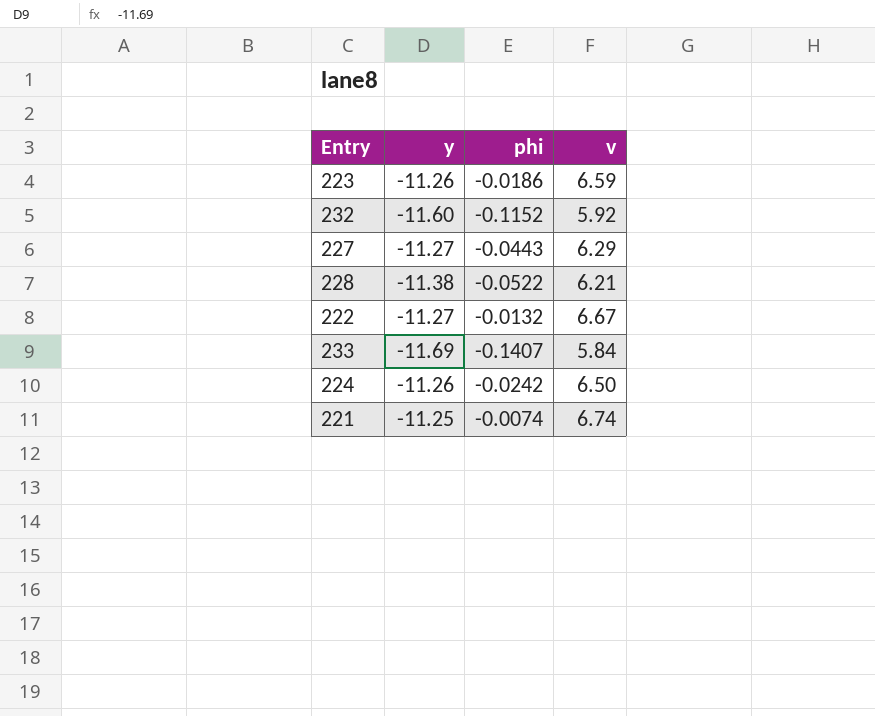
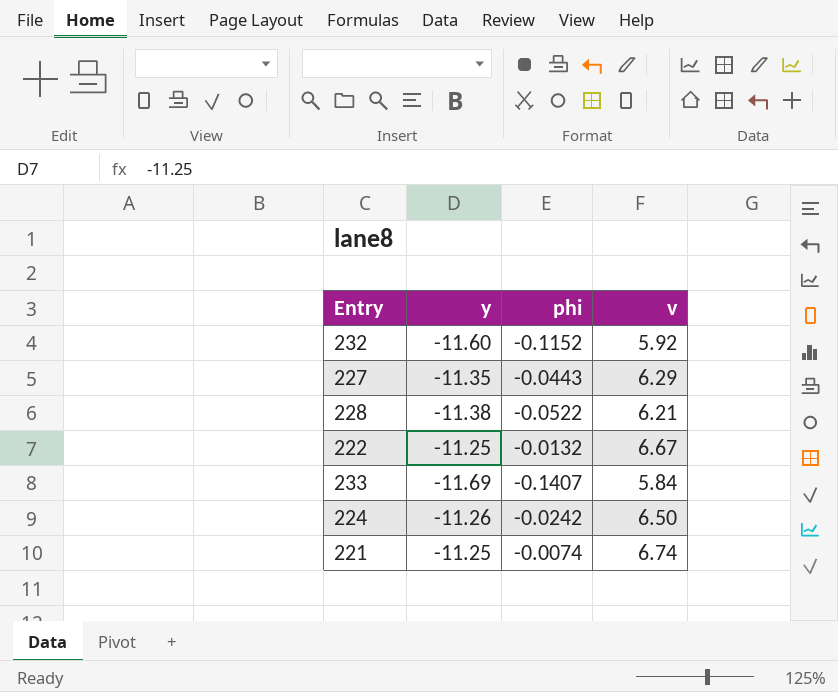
row 223: -11.26 | -0.0186 | 6.59 -> none
227 | y: -11.27 -> -11.35
222 | y: -11.27 -> -11.25

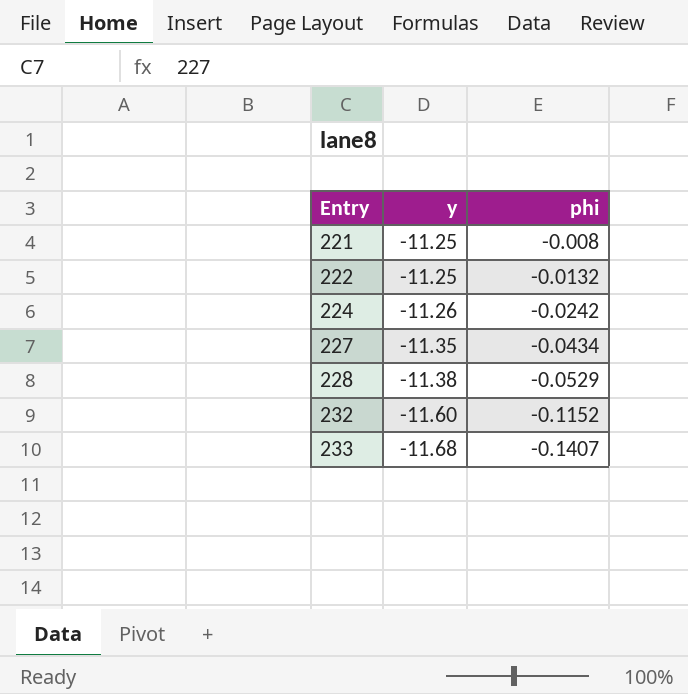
row order: none -> Entry ascending
column v | position: 4 -> none
221 | phi: -0.0074 -> -0.008
227 | phi: -0.0443 -> -0.0434
228 | phi: -0.0522 -> -0.0529
233 | y: -11.69 -> -11.68

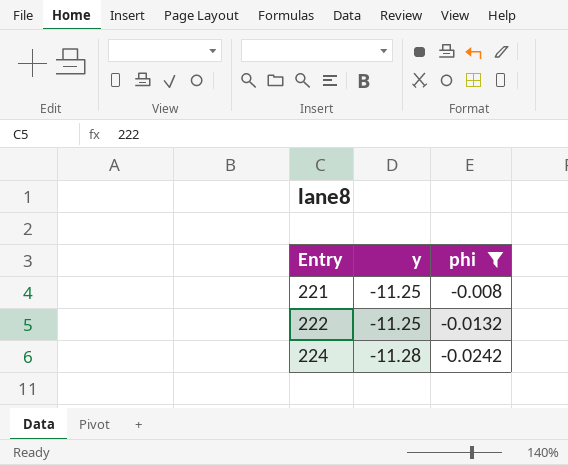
filter: none -> phi >= -0.0242
224 | y: -11.26 -> -11.28

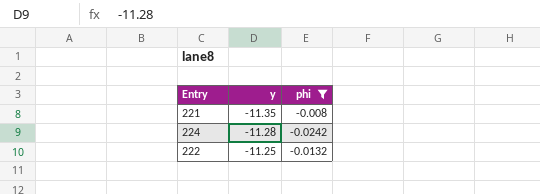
row order: Entry ascending -> y ascending
221 | y: -11.25 -> -11.35

